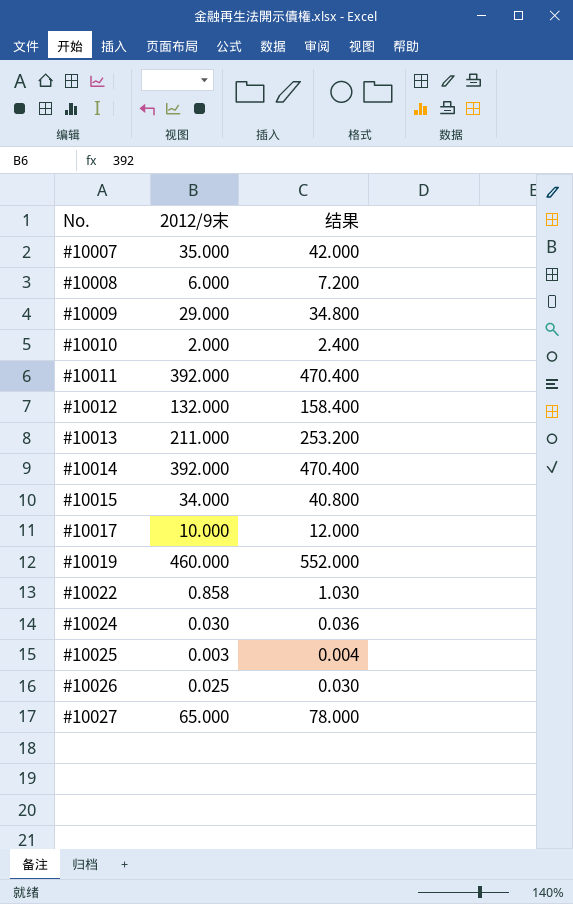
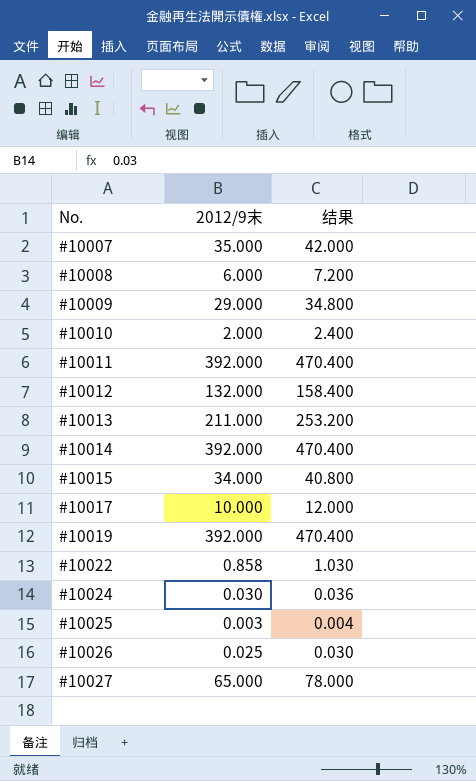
#10019 | 2012/9末: 460.000 -> 392.000
#10019 | 结果: 552.000 -> 470.400

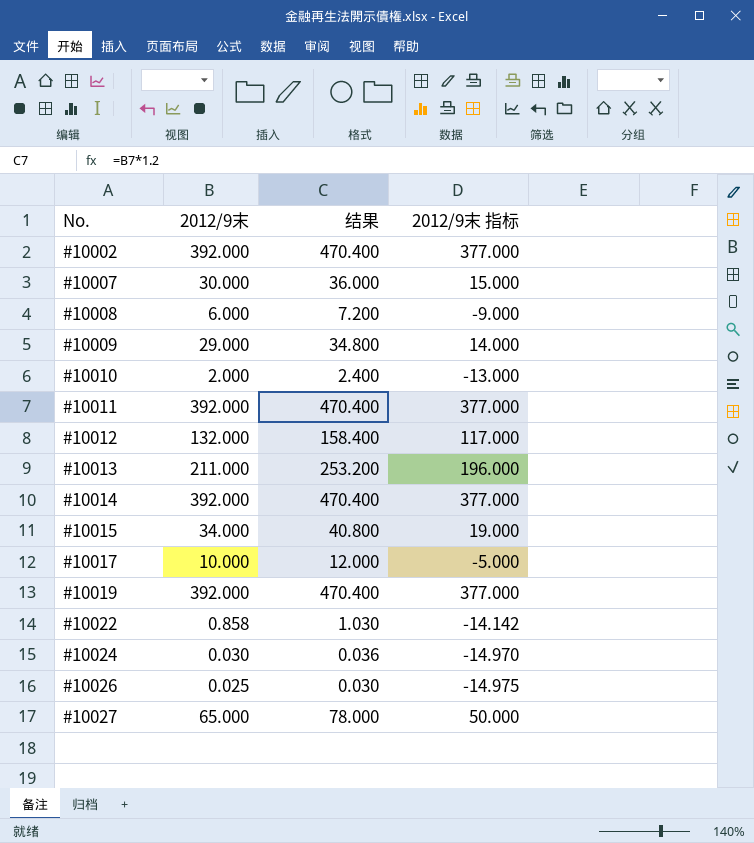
column 2012/9末 指标 | formula: none -> [2012/9末] - 15
row #10025: 0.003 | 0.004 -> none
row #10002: none -> 392.000 | 470.400 | 377.000
#10007 | 2012/9末: 35.000 -> 30.000
#10007 | 结果: 42.000 -> 36.000

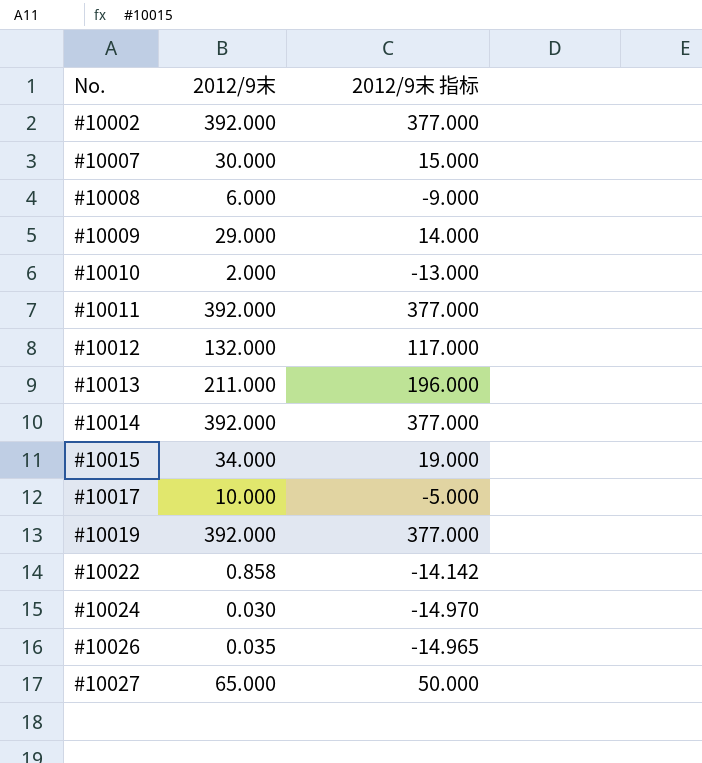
column 结果 | formula: [2012/9末] * 1.2 -> none
#10026 | 2012/9末: 0.025 -> 0.035
#10026 | 2012/9末 指标: -14.975 -> -14.965

